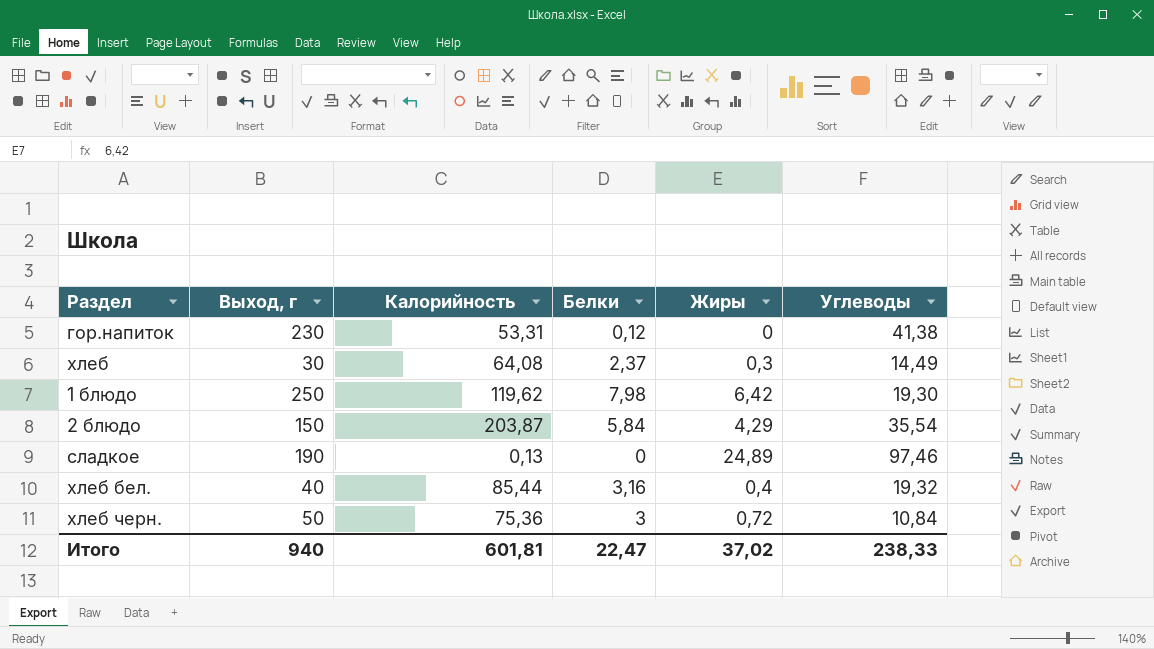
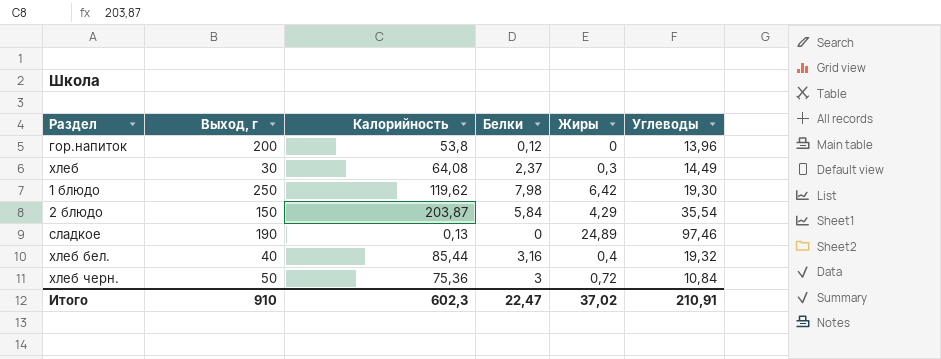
гор.напиток | Выход, г: 230 -> 200
гор.напиток | Калорийность: 53,31 -> 53,8
гор.напиток | Углеводы: 41,38 -> 13,96
Итого | Выход, г: 940 -> 910
Итого | Калорийность: 601,81 -> 602,3
Итого | Углеводы: 238,33 -> 210,91

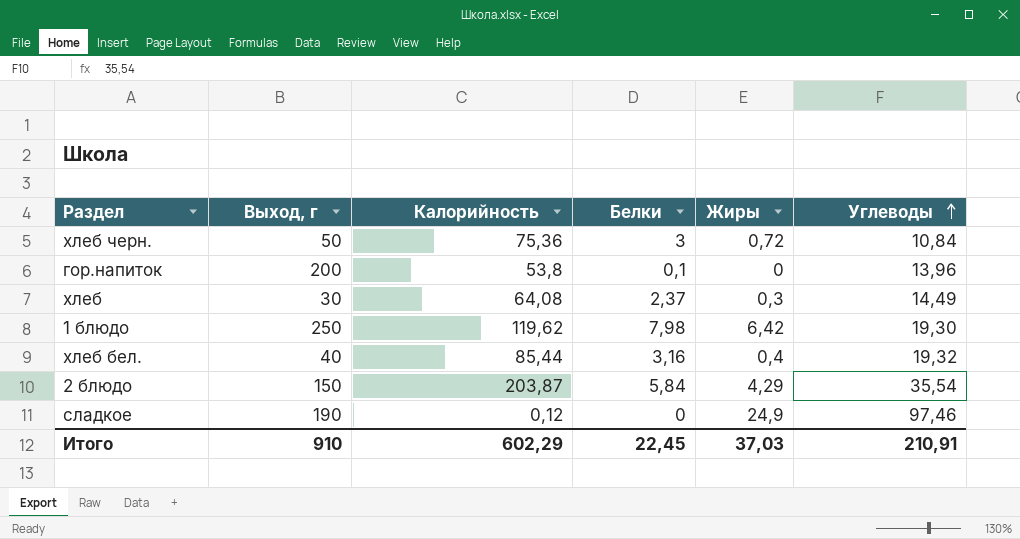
row order: none -> Углеводы ascending
гор.напиток | Белки: 0,12 -> 0,1
сладкое | Калорийность: 0,13 -> 0,12
сладкое | Жиры: 24,89 -> 24,9
Итого | Калорийность: 602,3 -> 602,29
Итого | Белки: 22,47 -> 22,45
Итого | Жиры: 37,02 -> 37,03

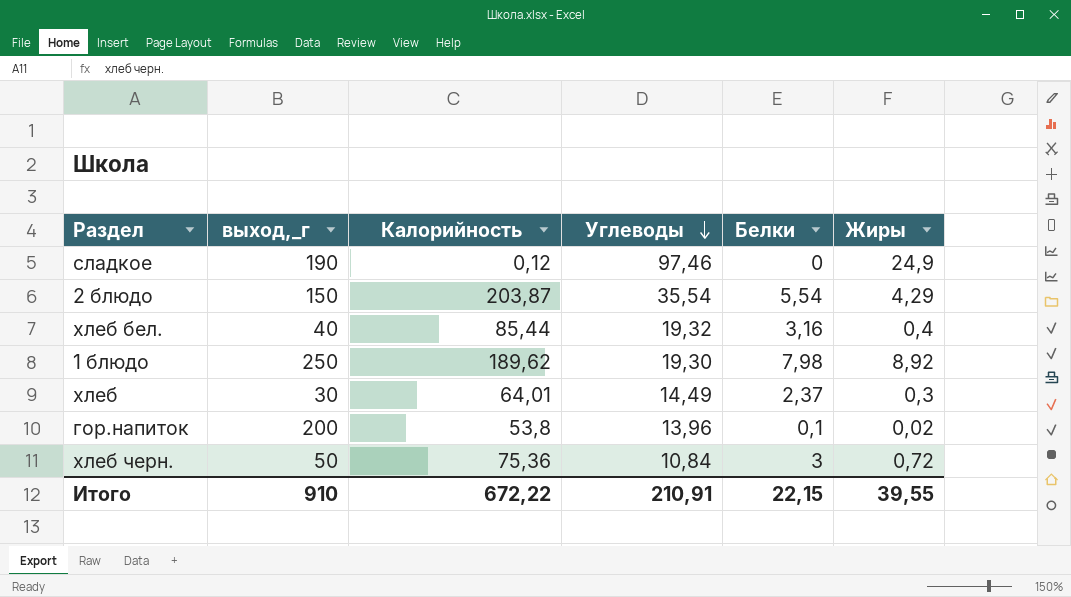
row order: Углеводы ascending -> Углеводы descending
column name: Выход, г -> выход,_г
column Углеводы | position: 6 -> 4
2 блюдо | Белки: 5,84 -> 5,54
1 блюдо | Калорийность: 119,62 -> 189,62
1 блюдо | Жиры: 6,42 -> 8,92
хлеб | Калорийность: 64,08 -> 64,01
гор.напиток | Жиры: 0 -> 0,02
Итого | Калорийность: 602,29 -> 672,22
Итого | Белки: 22,45 -> 22,15
Итого | Жиры: 37,03 -> 39,55

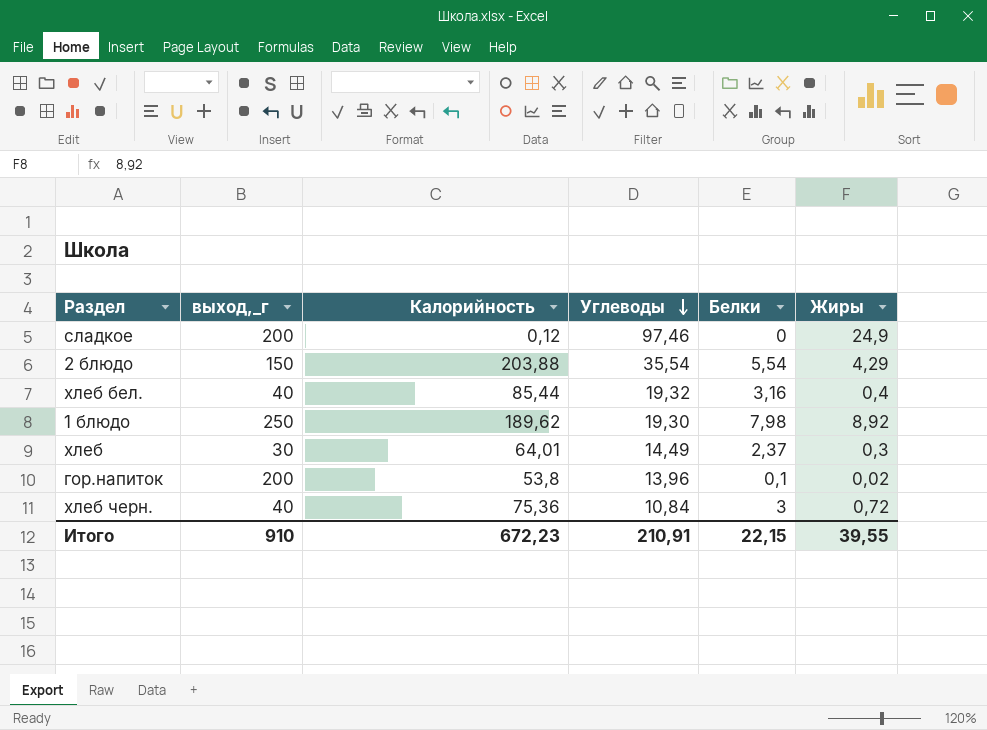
сладкое | выход,_г: 190 -> 200
2 блюдо | Калорийность: 203,87 -> 203,88
хлеб черн. | выход,_г: 50 -> 40
Итого | Калорийность: 672,22 -> 672,23

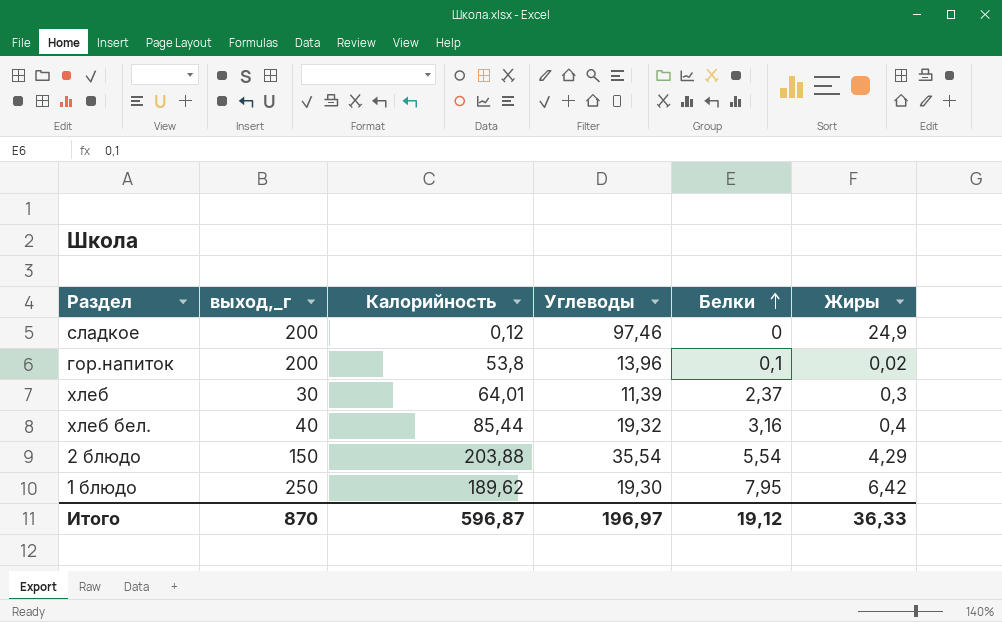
row order: Углеводы descending -> Белки ascending
row хлеб черн.: 40 | 75,36 | 10,84 | 3 | 0,72 -> none
хлеб | Углеводы: 14,49 -> 11,39
1 блюдо | Белки: 7,98 -> 7,95
1 блюдо | Жиры: 8,92 -> 6,42
Итого | выход,_г: 910 -> 870
Итого | Калорийность: 672,23 -> 596,87
Итого | Углеводы: 210,91 -> 196,97
Итого | Белки: 22,15 -> 19,12
Итого | Жиры: 39,55 -> 36,33

